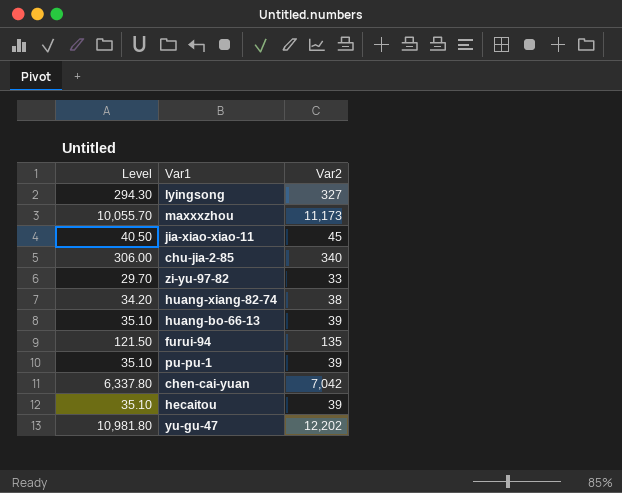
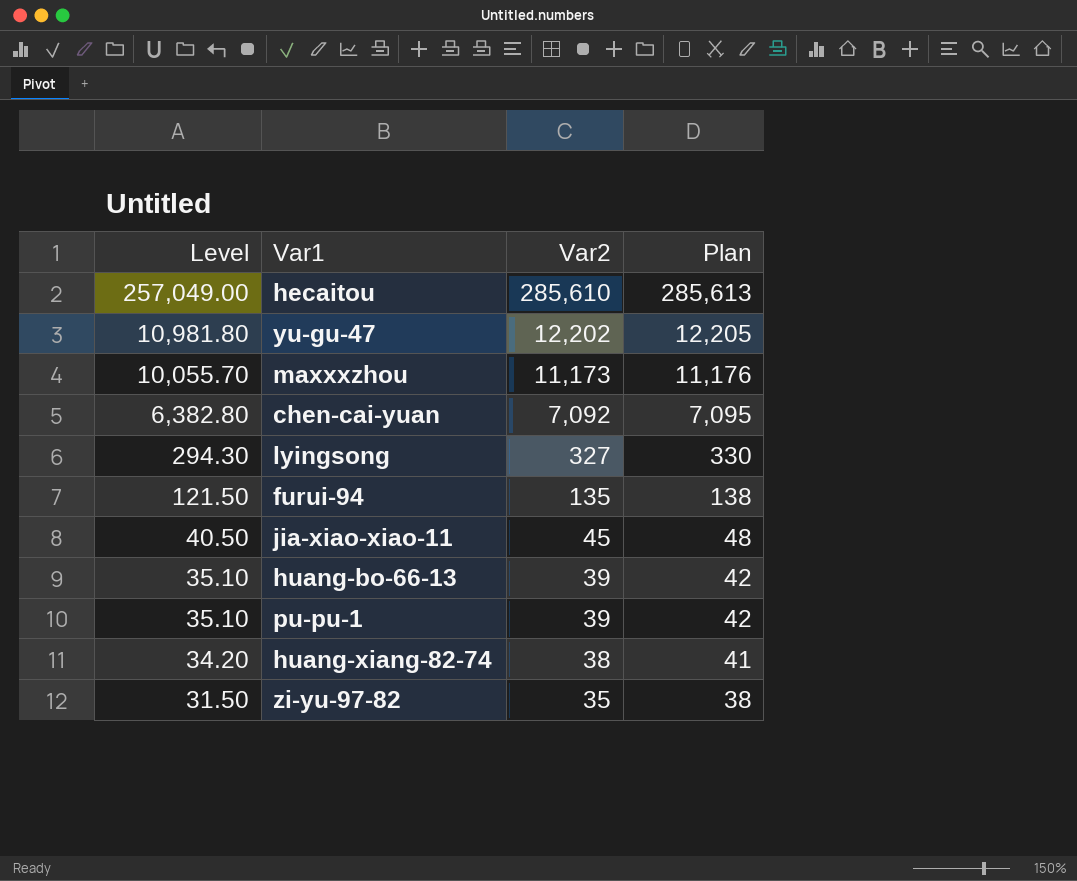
row order: none -> Level descending
column Plan | formula: none -> [Var2] + 3
row chu-jia-2-85: 306.00 | 340 -> none
hecaitou | Level: 35.10 -> 257,049.00
hecaitou | Var2: 39 -> 285,610
chen-cai-yuan | Level: 6,337.80 -> 6,382.80
chen-cai-yuan | Var2: 7,042 -> 7,092
zi-yu-97-82 | Level: 29.70 -> 31.50
zi-yu-97-82 | Var2: 33 -> 35

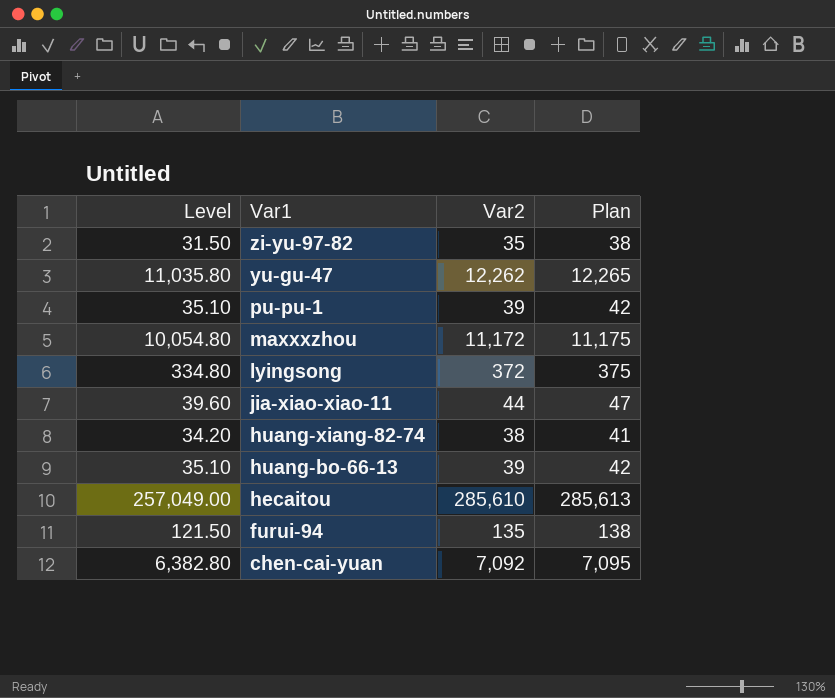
row order: Level descending -> Var1 descending
yu-gu-47 | Level: 10,981.80 -> 11,035.80
yu-gu-47 | Var2: 12,202 -> 12,262
yu-gu-47 | Plan: 12,205 -> 12,265
maxxxzhou | Level: 10,055.70 -> 10,054.80
maxxxzhou | Var2: 11,173 -> 11,172
maxxxzhou | Plan: 11,176 -> 11,175
lyingsong | Level: 294.30 -> 334.80
lyingsong | Var2: 327 -> 372
lyingsong | Plan: 330 -> 375
jia-xiao-xiao-11 | Level: 40.50 -> 39.60
jia-xiao-xiao-11 | Var2: 45 -> 44
jia-xiao-xiao-11 | Plan: 48 -> 47

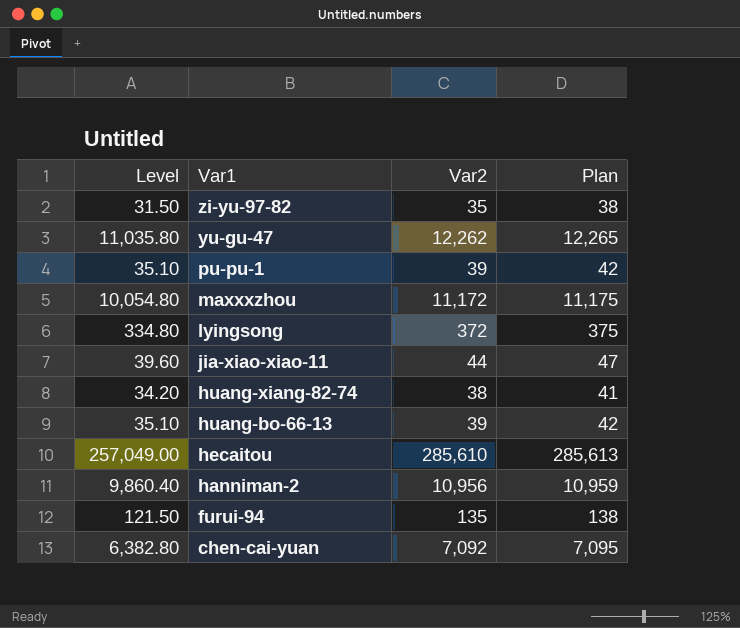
row hanniman-2: none -> 9,860.40 | 10,956 | 10,959

